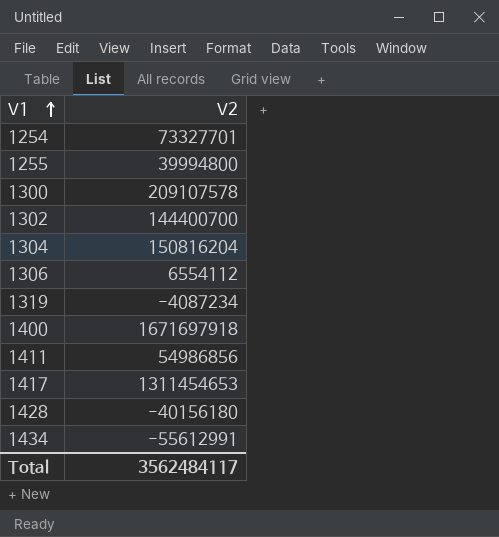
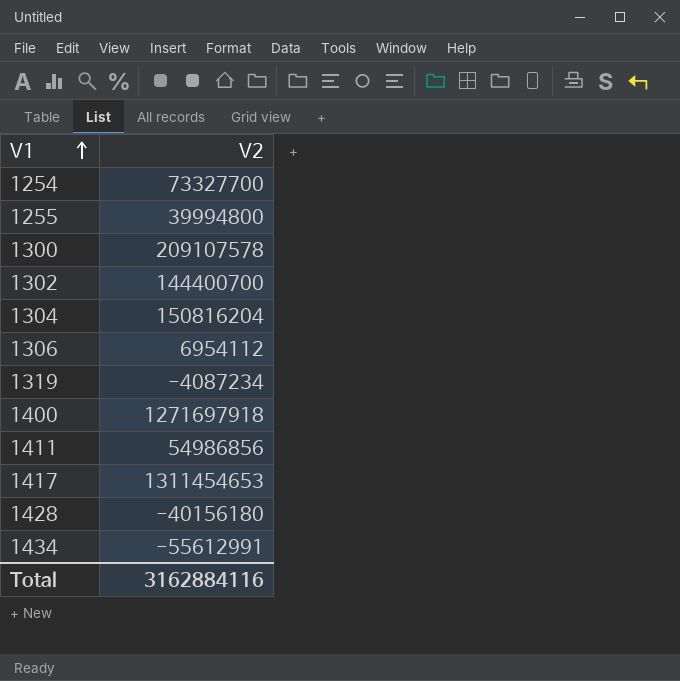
1254 | V2: 73327701 -> 73327700
1306 | V2: 6554112 -> 6954112
1400 | V2: 1671697918 -> 1271697918
Total | V2: 3562484117 -> 3162884116

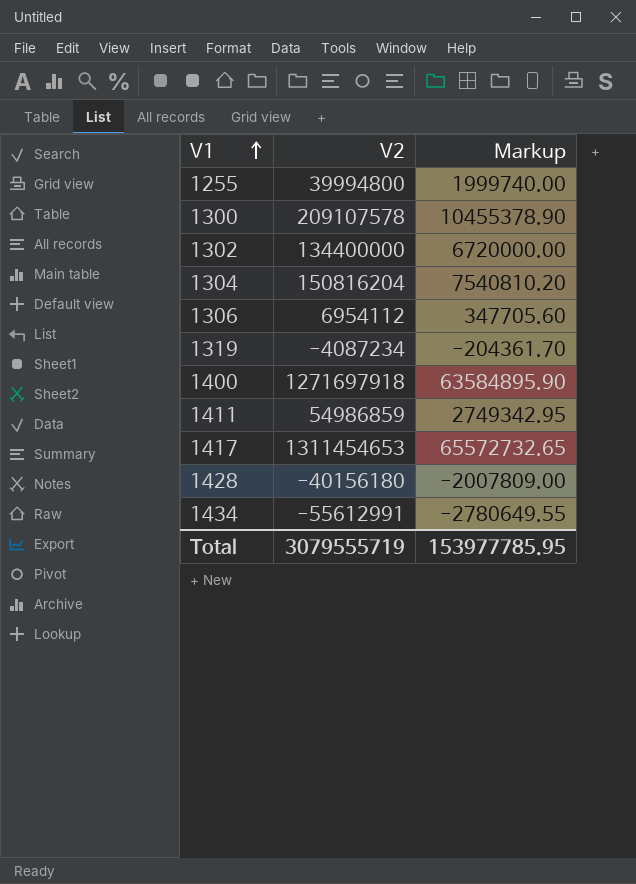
column Markup | formula: none -> [V2] * 0.05
row 1254: 73327700 -> none
1302 | V2: 144400700 -> 134400000
1411 | V2: 54986856 -> 54986859
Total | V2: 3162884116 -> 3079555719

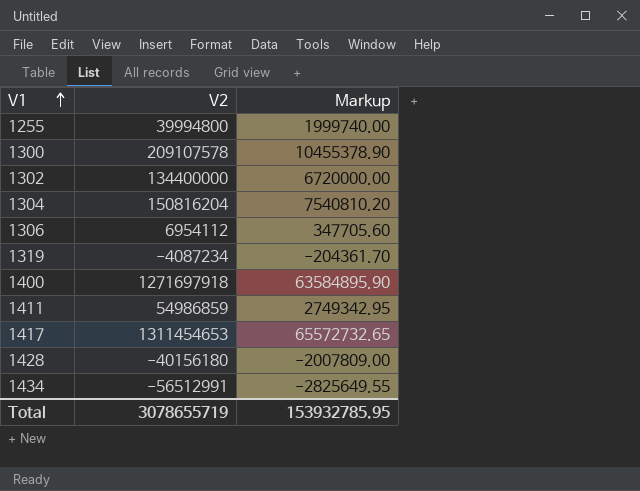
1434 | V2: -55612991 -> -56512991
1434 | Markup: -2780649.55 -> -2825649.55
Total | V2: 3079555719 -> 3078655719
Total | Markup: 153977785.95 -> 153932785.95

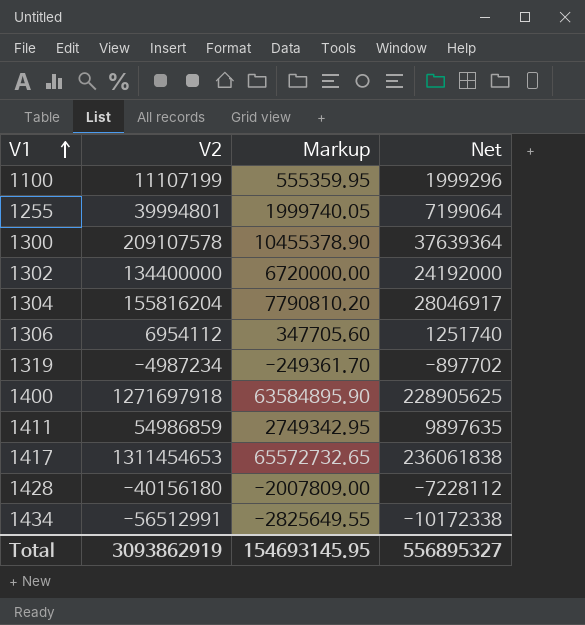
column Net | formula: none -> [V2] * 0.18
row 1100: none -> 11107199 | 555359.95 | 1999296
1255 | V2: 39994800 -> 39994801
1255 | Markup: 1999740.00 -> 1999740.05
1304 | V2: 150816204 -> 155816204
1304 | Markup: 7540810.20 -> 7790810.20
1319 | V2: -4087234 -> -4987234
1319 | Markup: -204361.70 -> -249361.70
Total | V2: 3078655719 -> 3093862919
Total | Markup: 153932785.95 -> 154693145.95

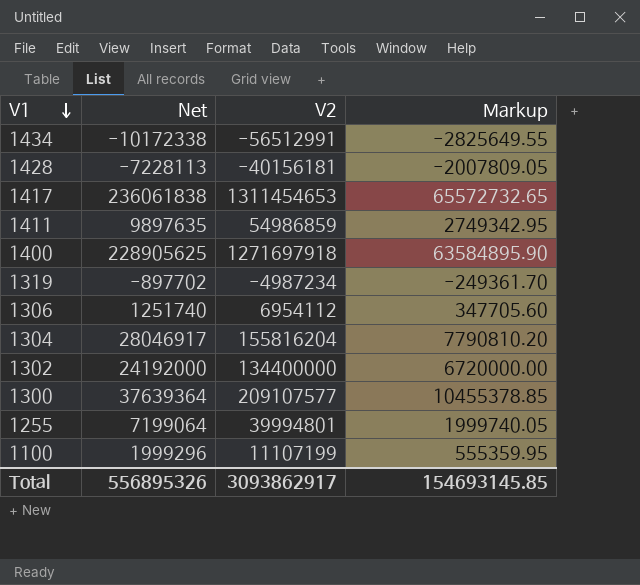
row order: V1 ascending -> V1 descending
column Net | position: 4 -> 2
1428 | Net: -7228112 -> -7228113
1428 | V2: -40156180 -> -40156181
1428 | Markup: -2007809.00 -> -2007809.05
1300 | V2: 209107578 -> 209107577
1300 | Markup: 10455378.90 -> 10455378.85
Total | Net: 556895327 -> 556895326
Total | V2: 3093862919 -> 3093862917
Total | Markup: 154693145.95 -> 154693145.85

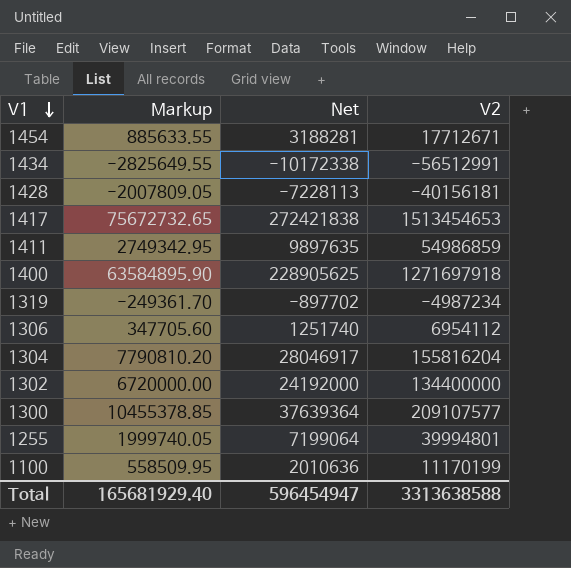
column Markup | position: 4 -> 2
row 1454: none -> 885633.55 | 3188281 | 17712671
1417 | Markup: 65572732.65 -> 75672732.65
1417 | Net: 236061838 -> 272421838
1417 | V2: 1311454653 -> 1513454653
1100 | Markup: 555359.95 -> 558509.95
1100 | Net: 1999296 -> 2010636
1100 | V2: 11107199 -> 11170199
Total | Markup: 154693145.85 -> 165681929.40
Total | Net: 556895326 -> 596454947
Total | V2: 3093862917 -> 3313638588

